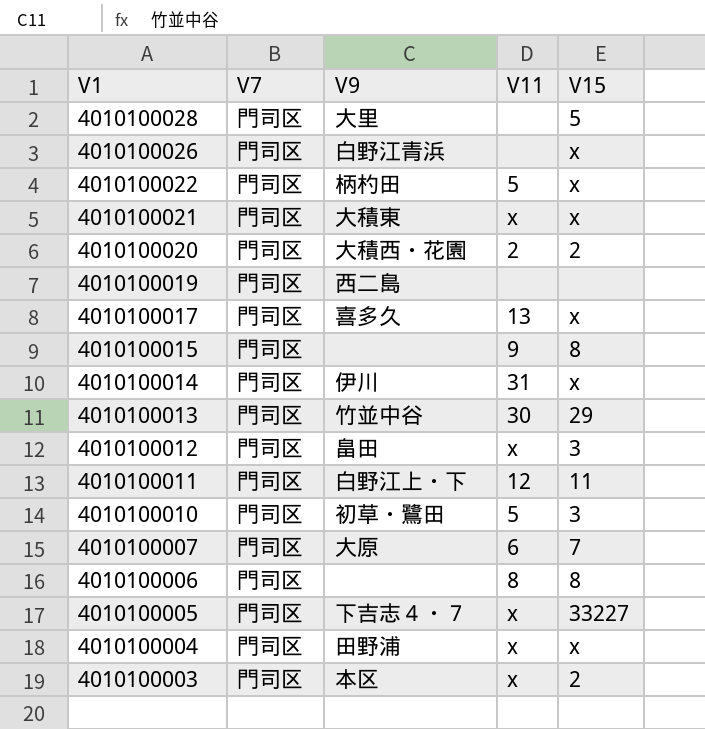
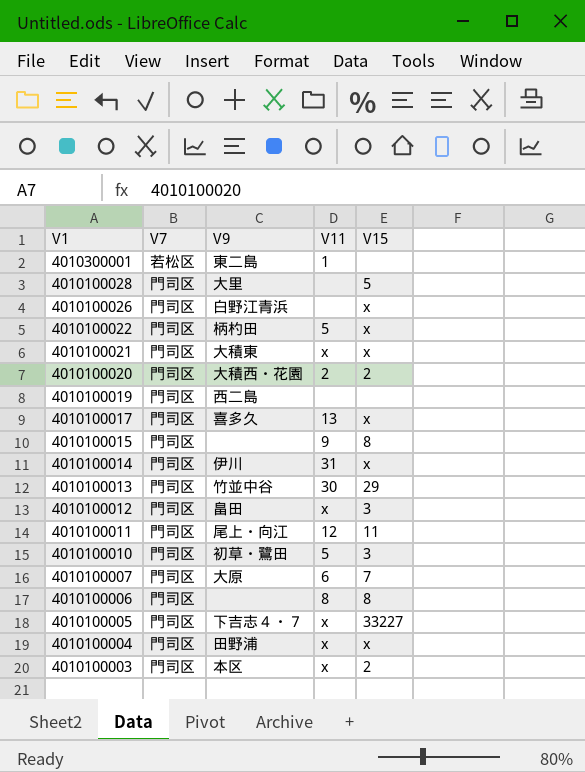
row 4010300001: none -> 若松区 | 東二島 | 1 | none
4010100011 | V9: 白野江上・下 -> 尾上・向江

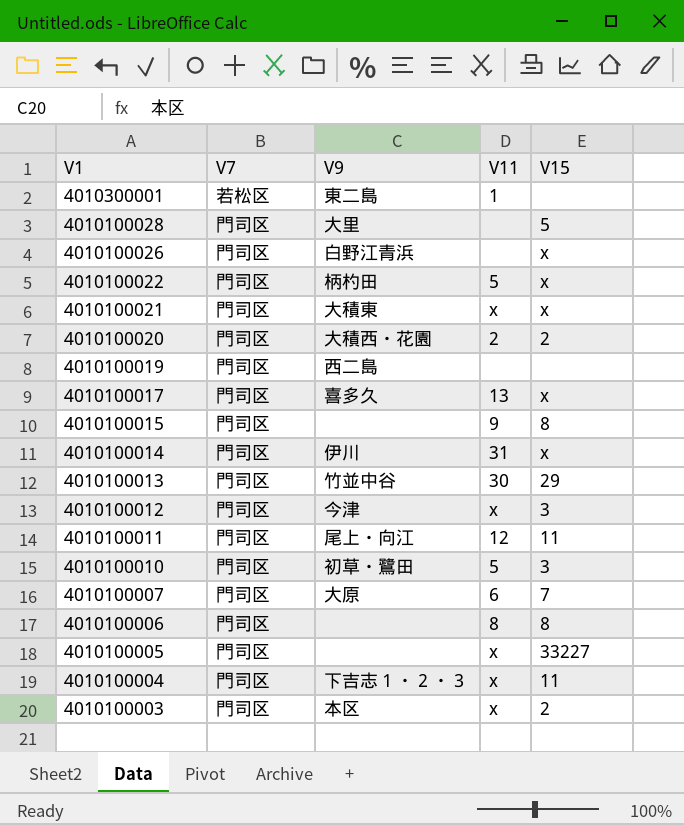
4010100012 | V9: 畠田 -> 今津
4010100005 | V9: 下吉志４・７ -> none
4010100004 | V9: 田野浦 -> 下吉志１・２・３
4010100004 | V15: x -> 11

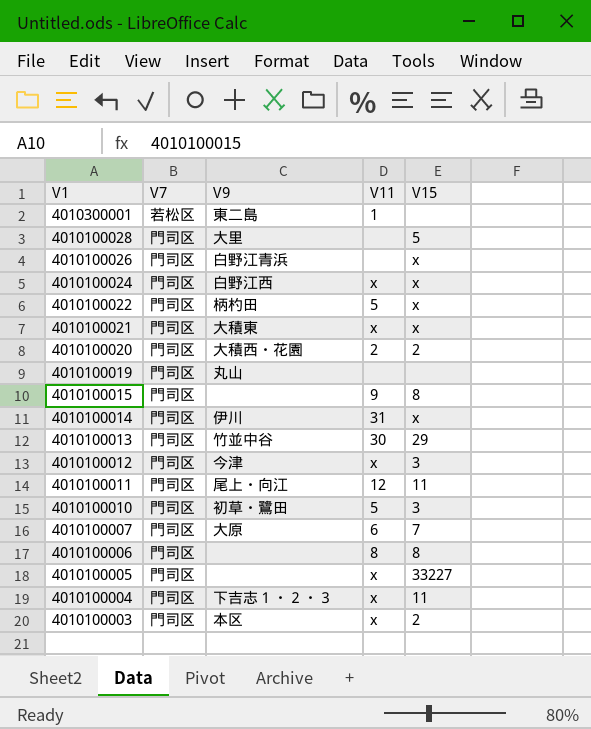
row 4010100017: 門司区 | 喜多久 | 13 | x -> none
row 4010100024: none -> 門司区 | 白野江西 | x | x
4010100019 | V9: 西二島 -> 丸山

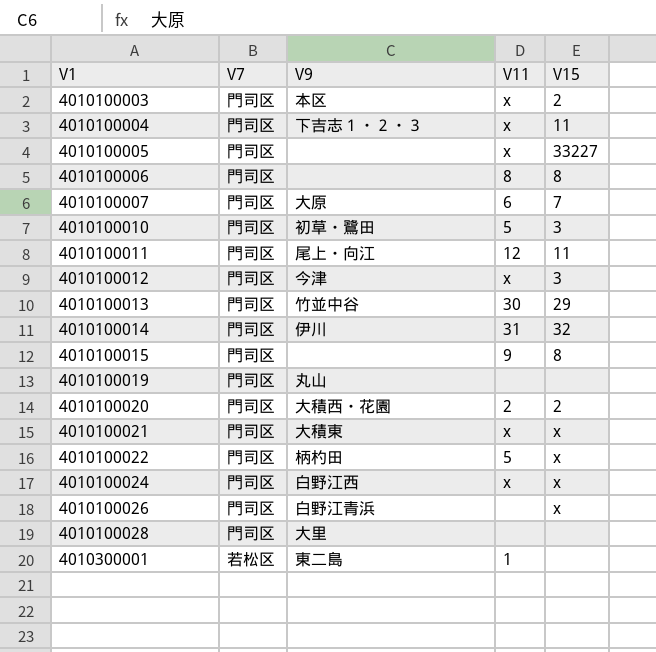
row order: V1 descending -> V1 ascending
4010100014 | V15: x -> 32
4010100028 | V15: 5 -> none

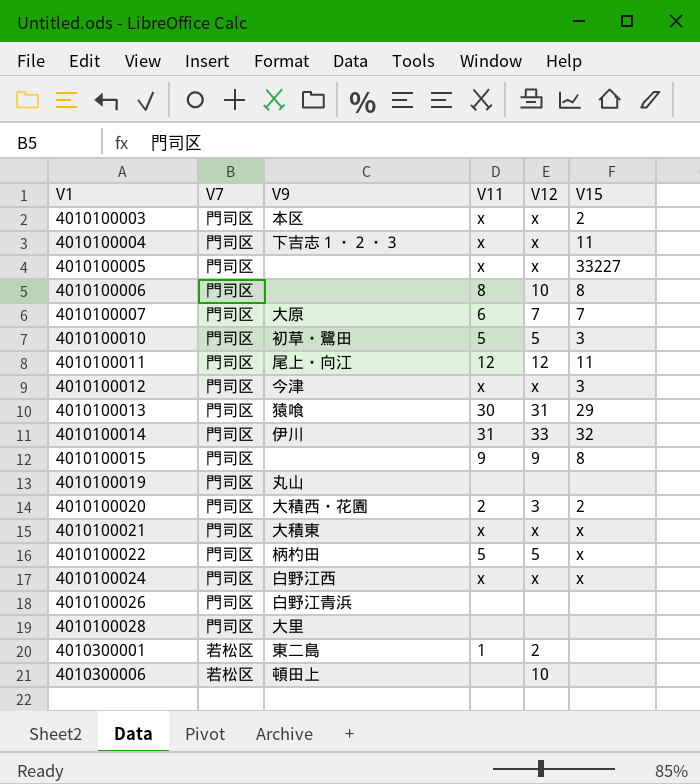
column V12 | position: none -> 5
4010100013 | V9: 竹並中谷 -> 猿喰
4010100026 | V15: x -> none
row 4010300006: none -> 若松区 | 頓田上 | none | 10 | none

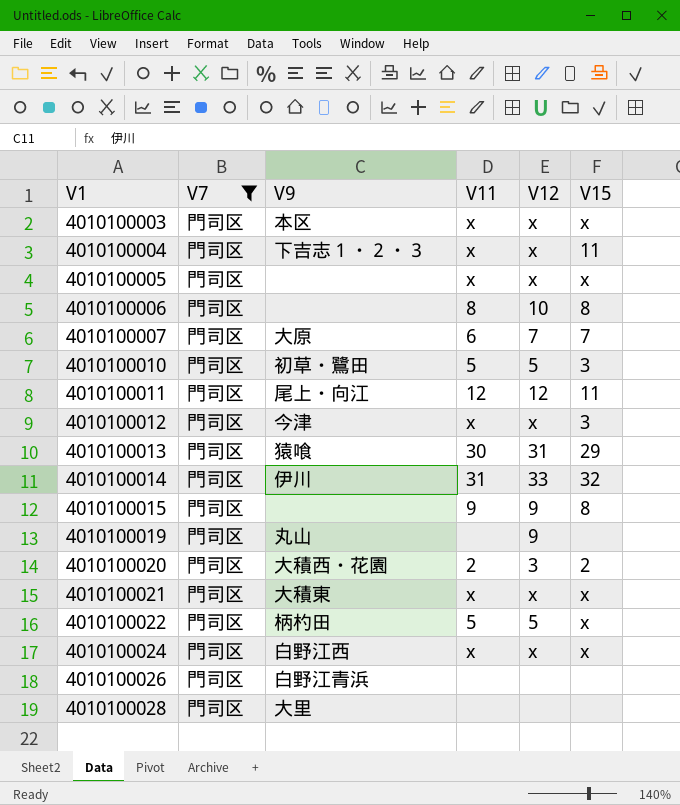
filter: none -> V7 = 門司区
4010100003 | V15: 2 -> x
4010100005 | V15: 33227 -> x
4010100019 | V12: none -> 9

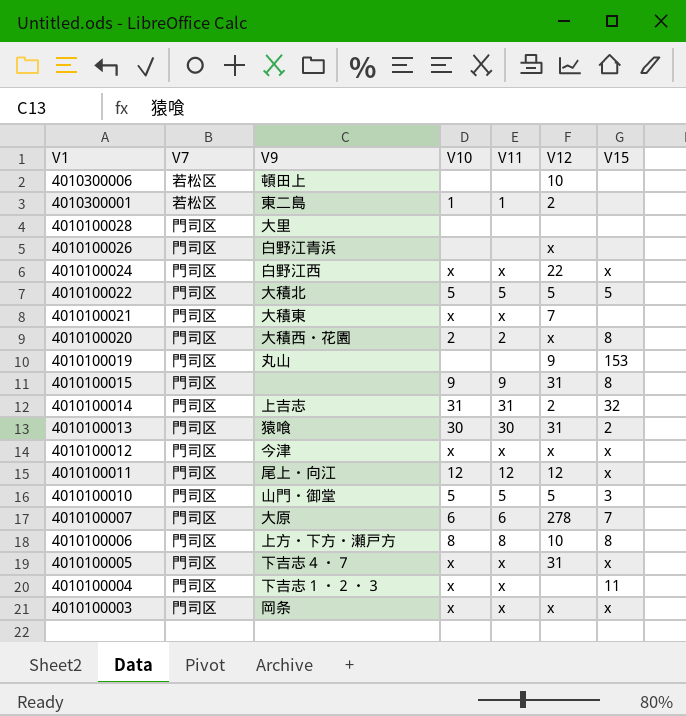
filter: V7 = 門司区 -> none
row order: V1 ascending -> V1 descending
column V10 | position: none -> 4
4010100026 | V12: none -> x
4010100024 | V12: x -> 22
4010100022 | V9: 柄杓田 -> 大積北
4010100022 | V15: x -> 5
4010100021 | V12: x -> 7
4010100021 | V15: x -> none
4010100020 | V12: 3 -> x
4010100020 | V15: 2 -> 8
4010100019 | V15: none -> 153
4010100015 | V12: 9 -> 31
4010100014 | V9: 伊川 -> 上吉志
4010100014 | V12: 33 -> 2
4010100013 | V15: 29 -> 2
4010100012 | V15: 3 -> x
4010100011 | V15: 11 -> x
4010100010 | V9: 初草・鷺田 -> 山門・御堂
4010100007 | V12: 7 -> 278
4010100006 | V9: none -> 上方・下方・瀬戸方
4010100005 | V9: none -> 下吉志４・７
4010100005 | V12: x -> 31
4010100004 | V12: x -> none
4010100003 | V9: 本区 -> 岡条

